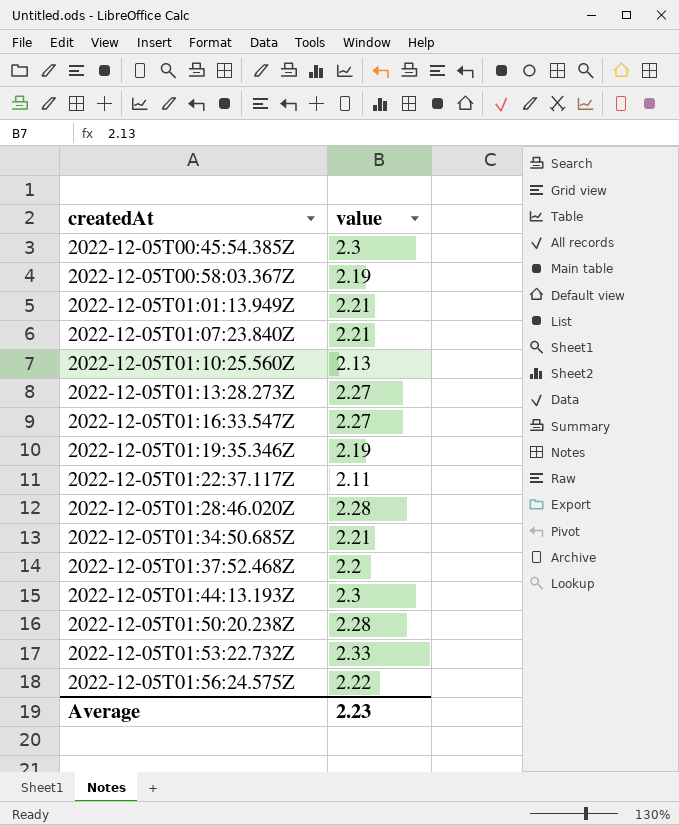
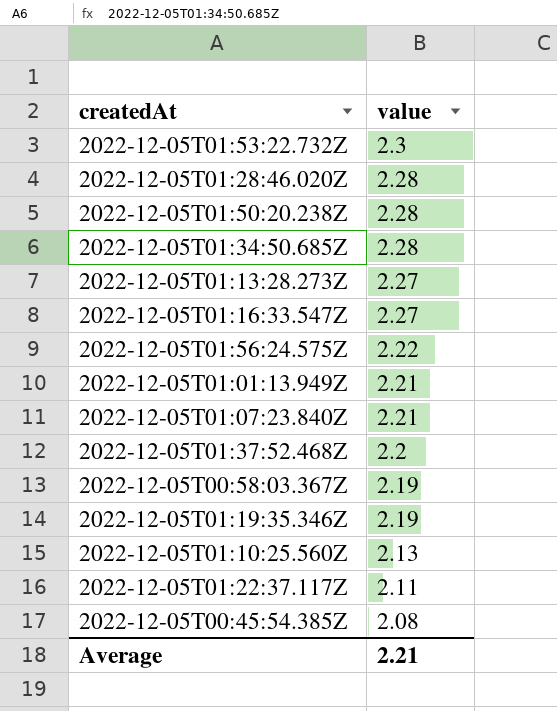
row order: createdAt ascending -> value descending
row 2022-12-05T01:44:13.193Z: 2.3 -> none
2022-12-05T01:53:22.732Z | value: 2.33 -> 2.3
2022-12-05T01:34:50.685Z | value: 2.21 -> 2.28
2022-12-05T00:45:54.385Z | value: 2.3 -> 2.08
Average | value: 2.23 -> 2.21

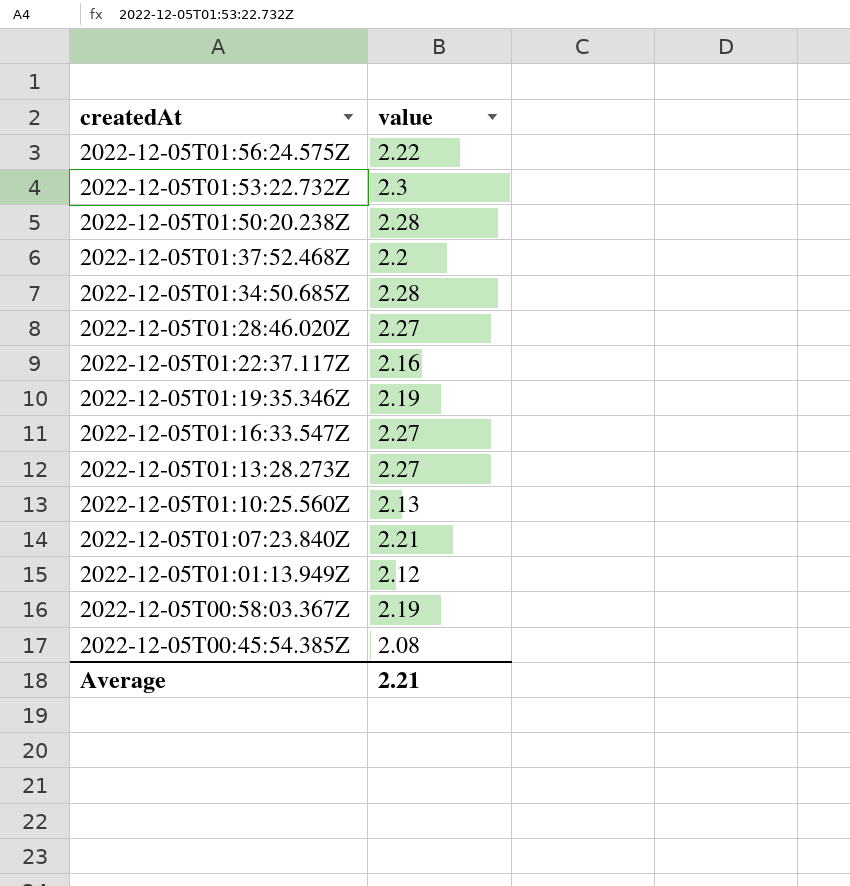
row order: value descending -> createdAt descending
2022-12-05T01:28:46.020Z | value: 2.28 -> 2.27
2022-12-05T01:22:37.117Z | value: 2.11 -> 2.16
2022-12-05T01:01:13.949Z | value: 2.21 -> 2.12

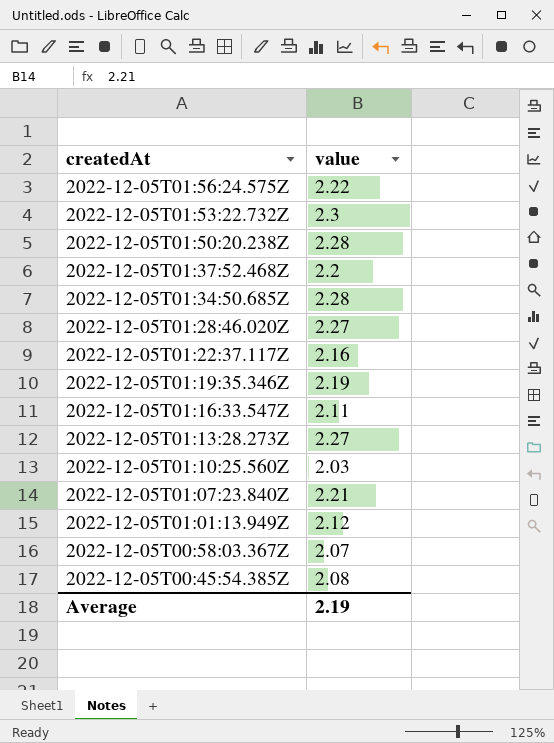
2022-12-05T01:16:33.547Z | value: 2.27 -> 2.11
2022-12-05T01:10:25.560Z | value: 2.13 -> 2.03
2022-12-05T00:58:03.367Z | value: 2.19 -> 2.07
Average | value: 2.21 -> 2.19

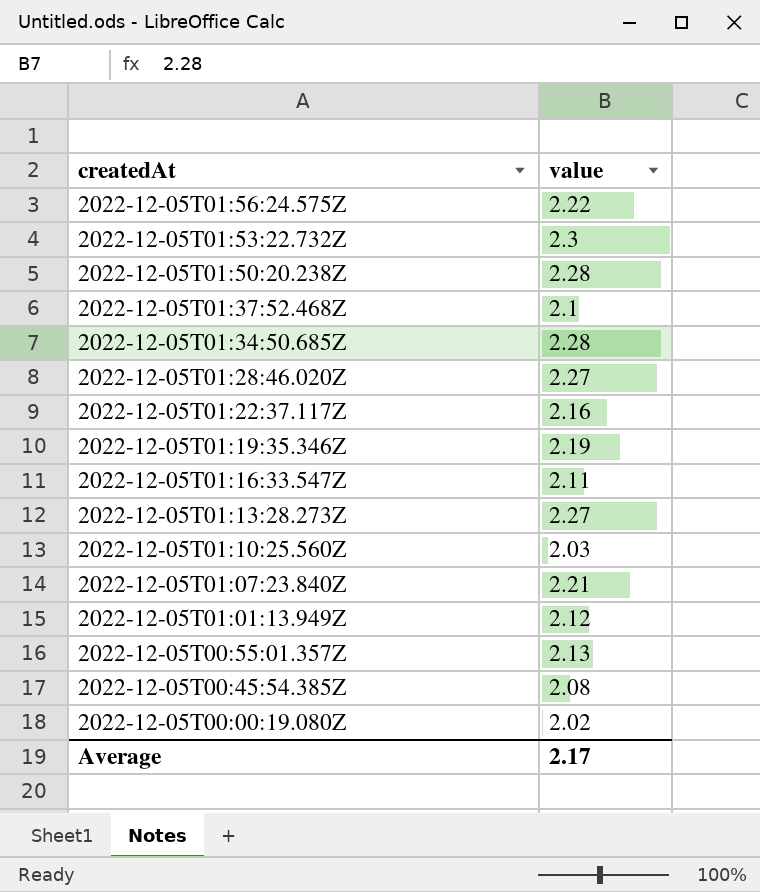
row 2022-12-05T00:58:03.367Z: 2.07 -> none
2022-12-05T01:37:52.468Z | value: 2.2 -> 2.1
row 2022-12-05T00:55:01.357Z: none -> 2.13
row 2022-12-05T00:00:19.080Z: none -> 2.02
Average | value: 2.19 -> 2.17

